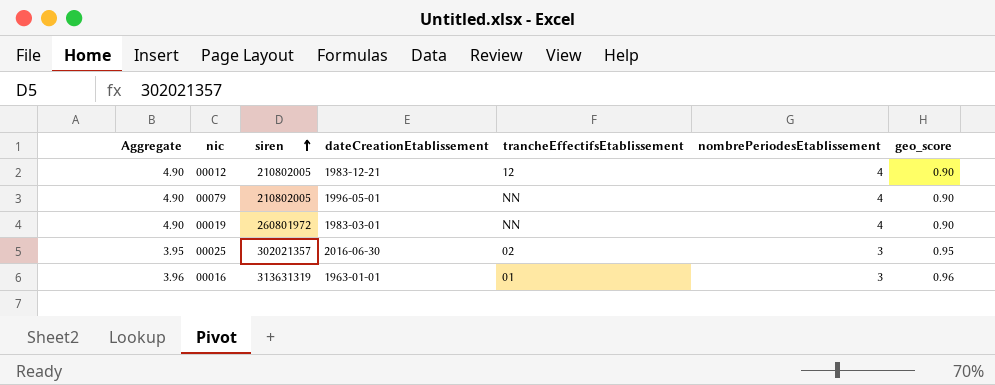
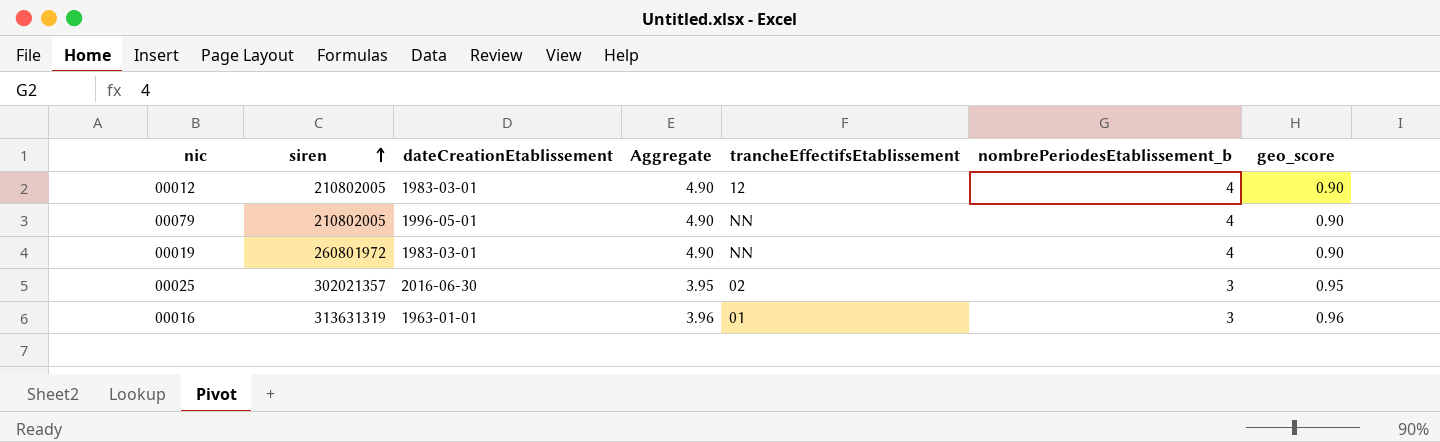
column Aggregate | position: 1 -> 4
column name: nombrePeriodesEtablissement -> nombrePeriodesEtablissement_b
00012 | dateCreationEtablissement: 1983-12-21 -> 1983-03-01

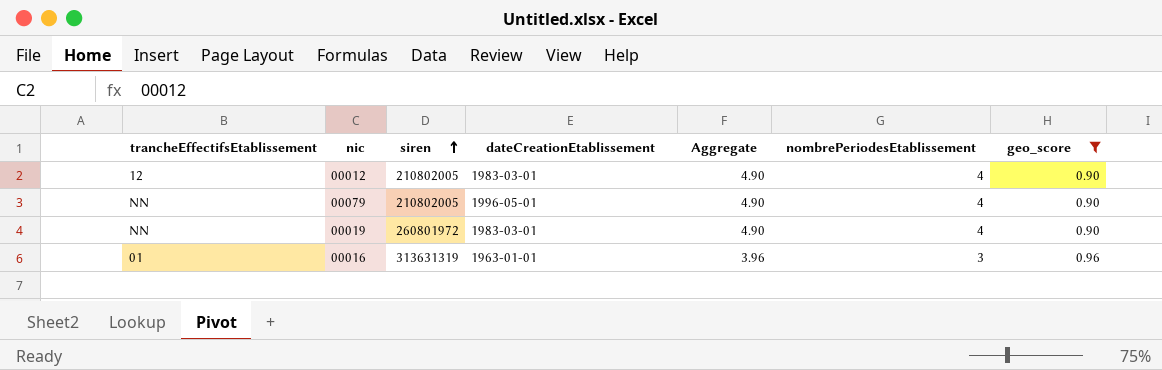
filter: none -> geo_score != 0.95
column trancheEffectifsEtablissement | position: 5 -> 1
column name: nombrePeriodesEtablissement_b -> nombrePeriodesEtablissement

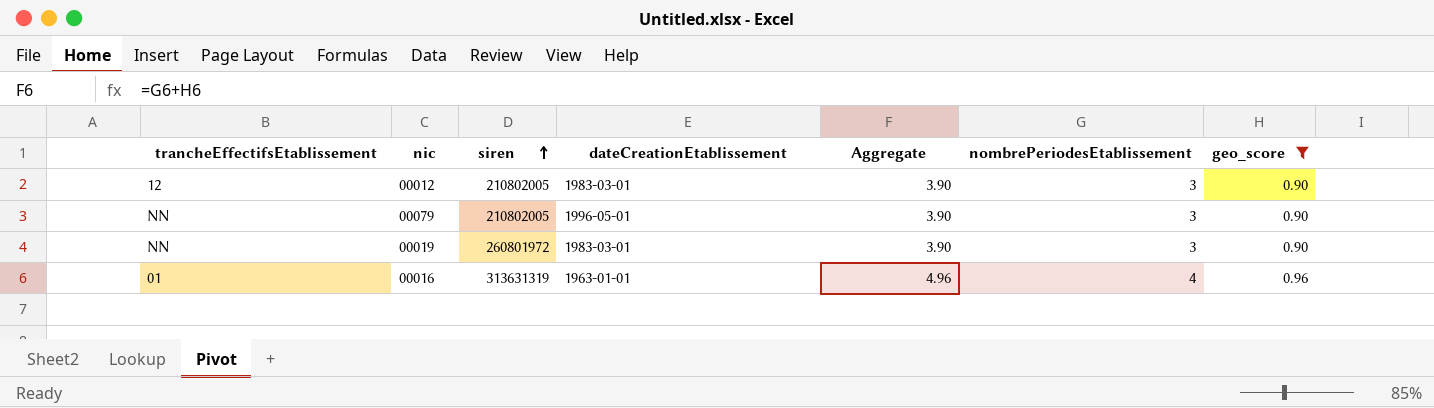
00012 | Aggregate: 4.90 -> 3.90
00012 | nombrePeriodesEtablissement: 4 -> 3
00079 | Aggregate: 4.90 -> 3.90
00079 | nombrePeriodesEtablissement: 4 -> 3
00019 | Aggregate: 4.90 -> 3.90
00019 | nombrePeriodesEtablissement: 4 -> 3
00016 | Aggregate: 3.96 -> 4.96
00016 | nombrePeriodesEtablissement: 3 -> 4

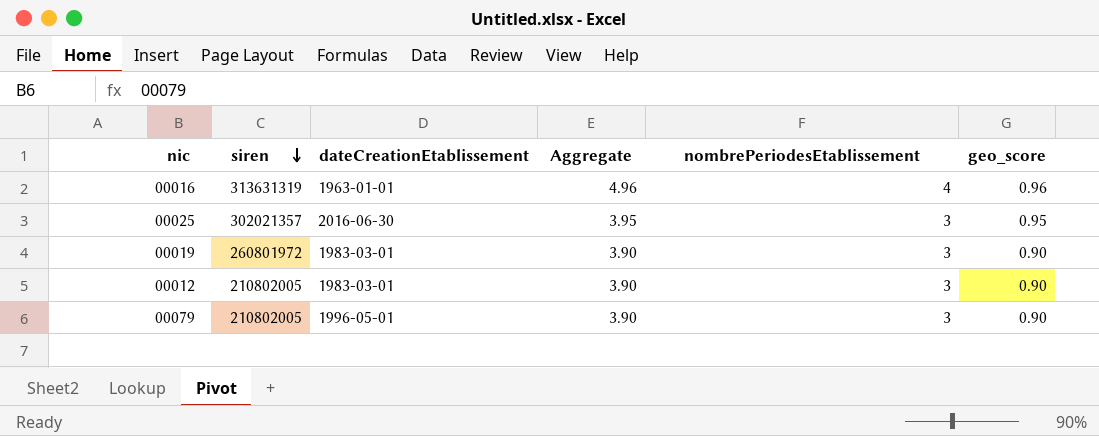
filter: geo_score != 0.95 -> none
row order: siren ascending -> siren descending
column trancheEffectifsEtablissement | position: 1 -> none

